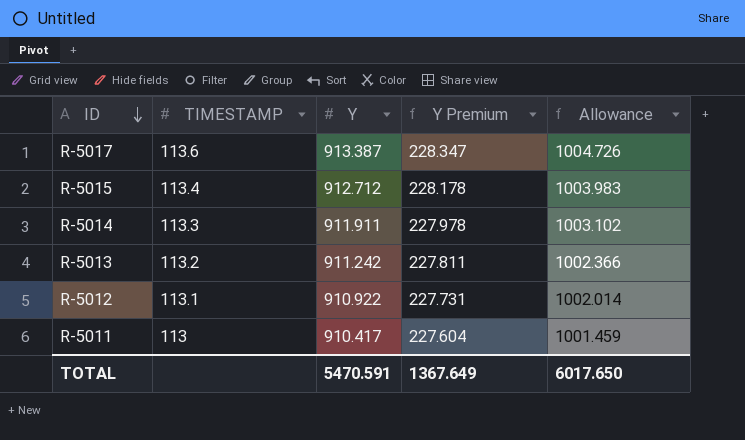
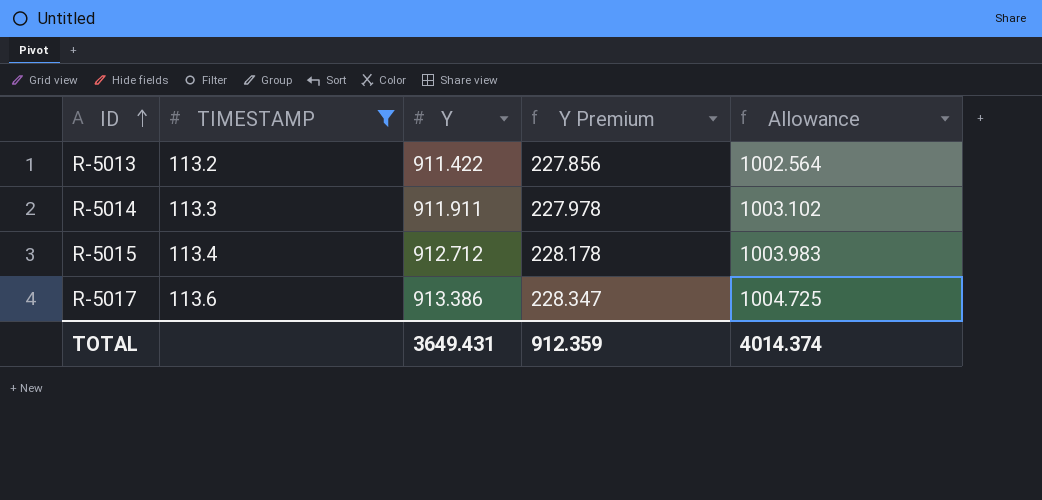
filter: none -> TIMESTAMP >= 113.2
row order: ID descending -> ID ascending
R-5013 | Y: 911.242 -> 911.422
R-5013 | Y Premium: 227.811 -> 227.856
R-5013 | Allowance: 1002.366 -> 1002.564
R-5017 | Y: 913.387 -> 913.386
R-5017 | Allowance: 1004.726 -> 1004.725
TOTAL | Y: 5470.591 -> 3649.431
TOTAL | Y Premium: 1367.649 -> 912.359
TOTAL | Allowance: 6017.650 -> 4014.374

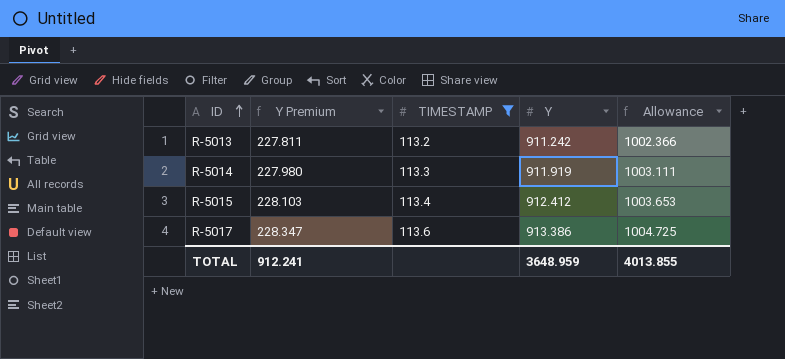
column Y Premium | position: 4 -> 2
R-5013 | Y Premium: 227.856 -> 227.811
R-5013 | Y: 911.422 -> 911.242
R-5013 | Allowance: 1002.564 -> 1002.366
R-5014 | Y Premium: 227.978 -> 227.980
R-5014 | Y: 911.911 -> 911.919
R-5014 | Allowance: 1003.102 -> 1003.111
R-5015 | Y Premium: 228.178 -> 228.103
R-5015 | Y: 912.712 -> 912.412
R-5015 | Allowance: 1003.983 -> 1003.653
TOTAL | Y Premium: 912.359 -> 912.241
TOTAL | Y: 3649.431 -> 3648.959
TOTAL | Allowance: 4014.374 -> 4013.855

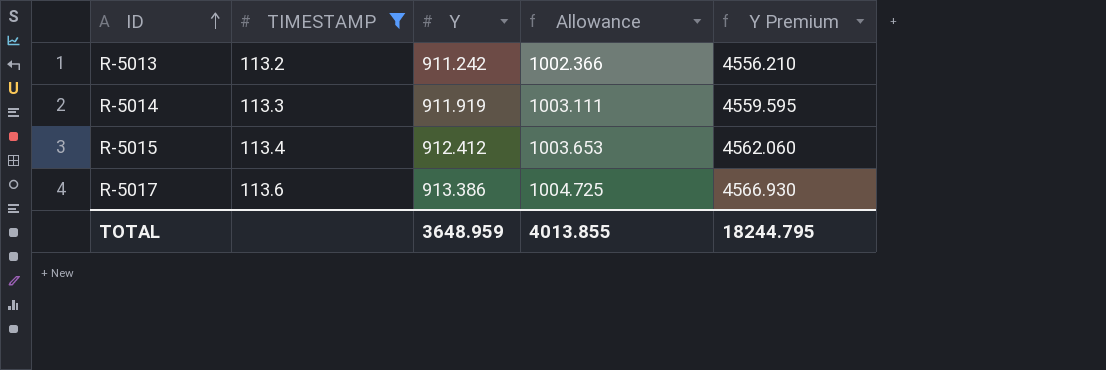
column Y Premium | formula: [Y] * 0.25 -> [Y] * 5
column Y Premium | position: 2 -> 5
TOTAL | Y Premium: 912.241 -> 18244.795

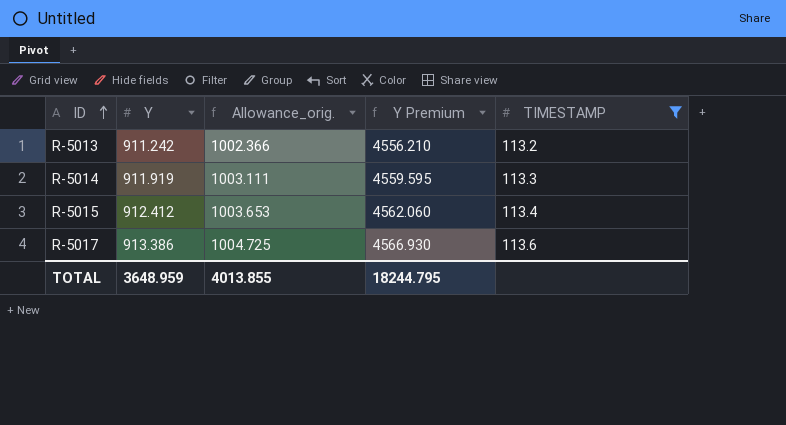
column name: Allowance -> Allowance_orig.
column TIMESTAMP | position: 2 -> 5

